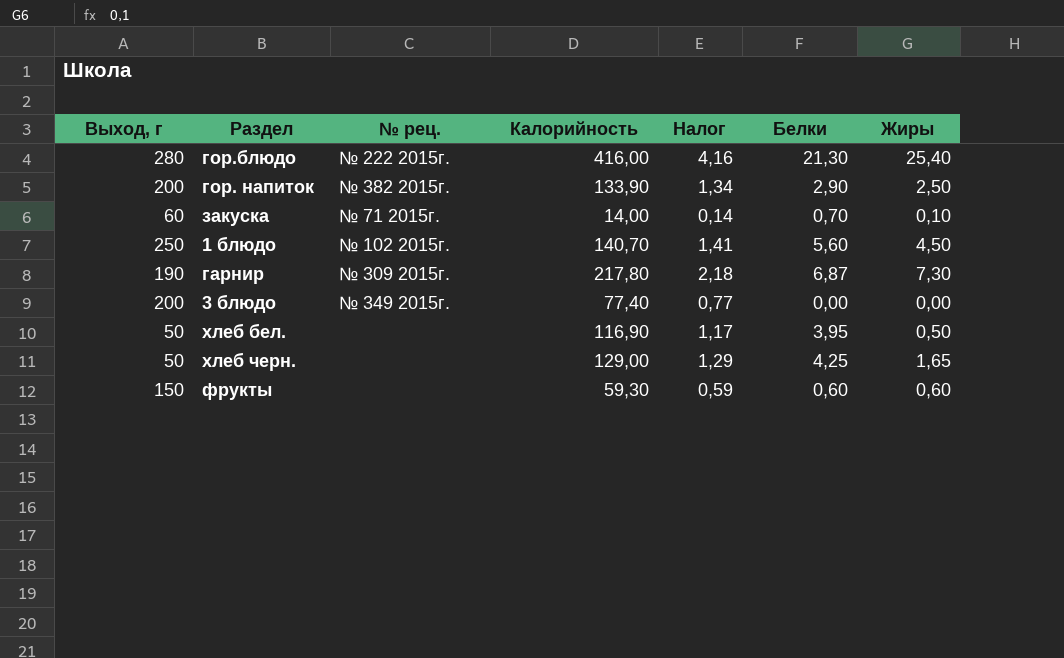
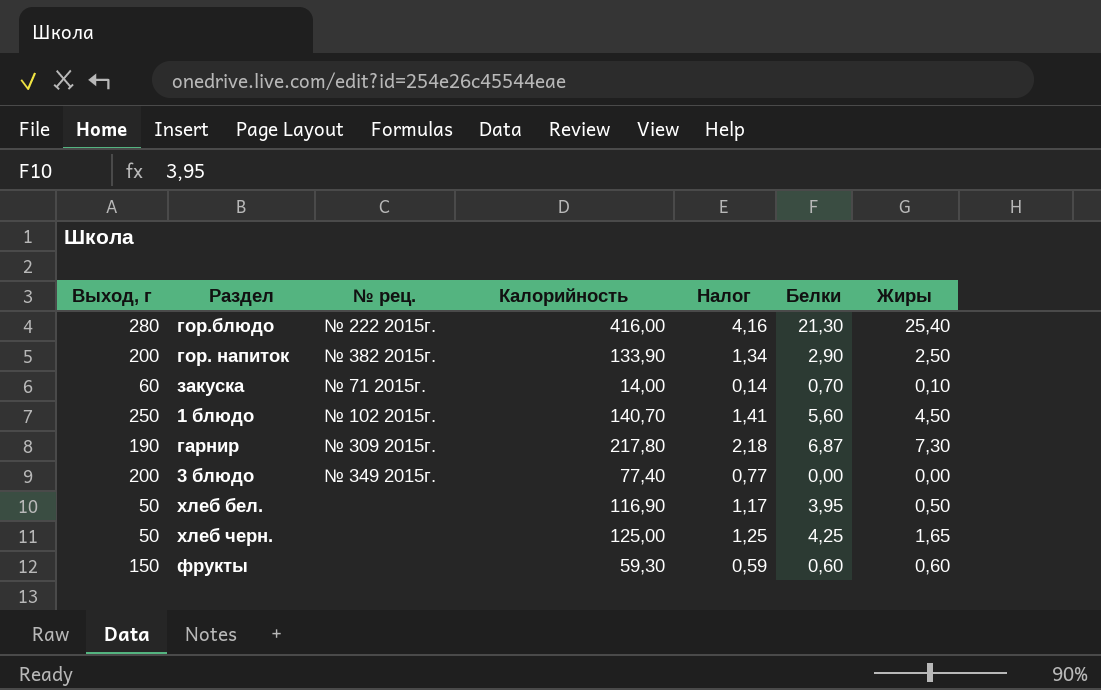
хлеб черн. | Калорийность: 129,00 -> 125,00
хлеб черн. | Налог: 1,29 -> 1,25

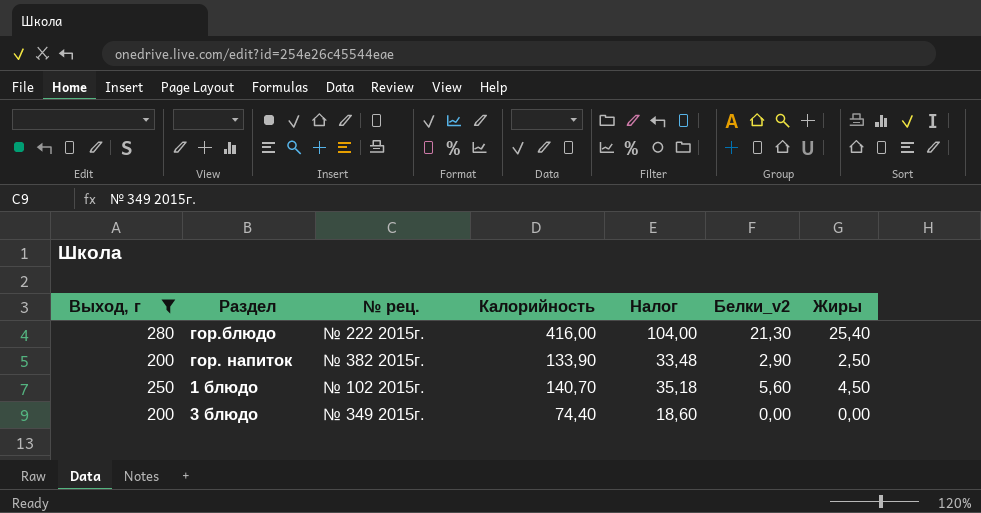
filter: none -> Выход, г >= 200
column Налог | formula: [Калорийность] * 0,01 -> [Калорийность] * 0,25
column name: Белки -> Белки_v2
3 блюдо | Калорийность: 77,40 -> 74,40

